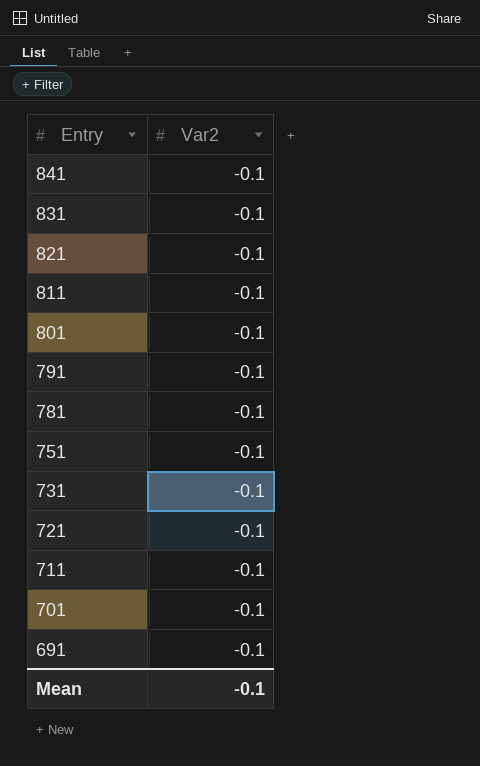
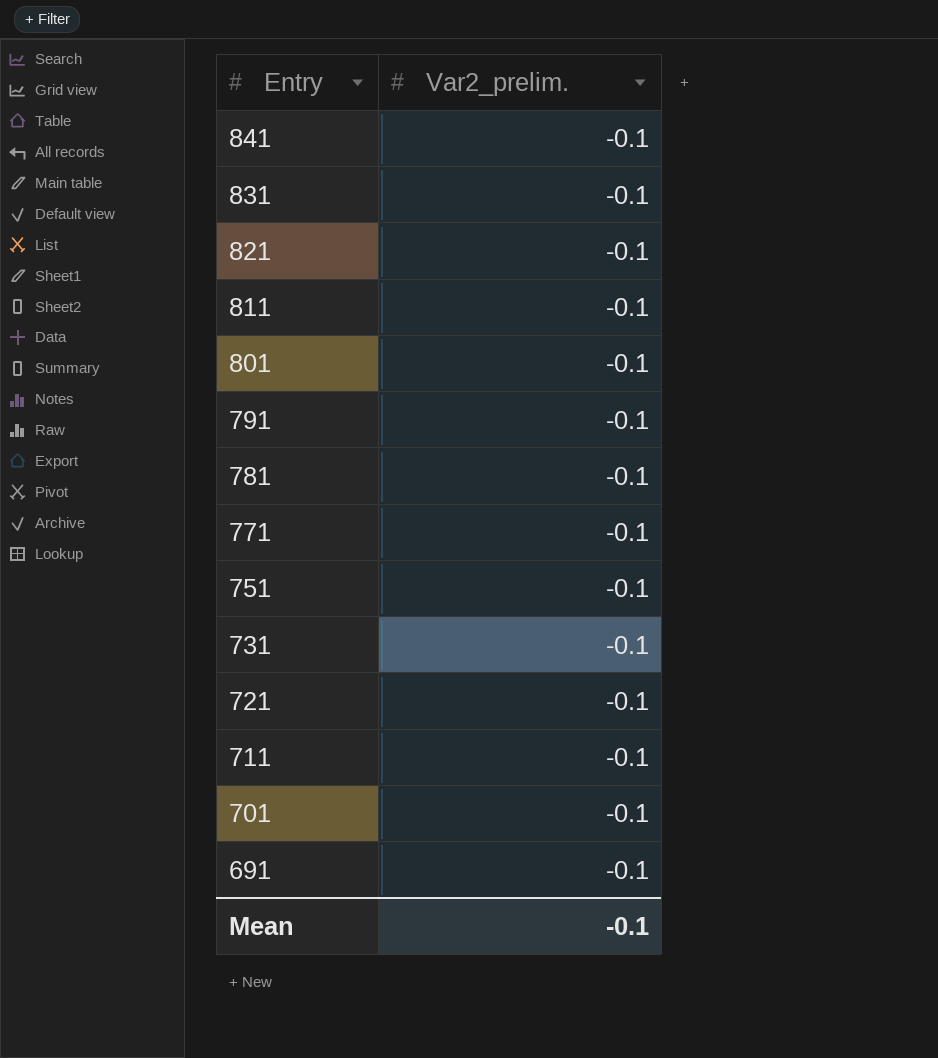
column name: Var2 -> Var2_prelim.
row 771: none -> -0.1

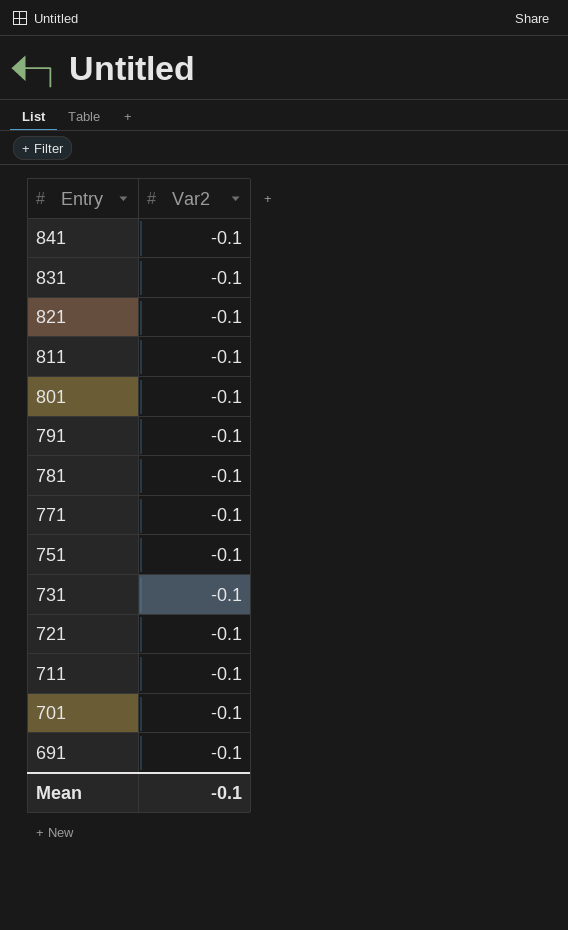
column name: Var2_prelim. -> Var2

